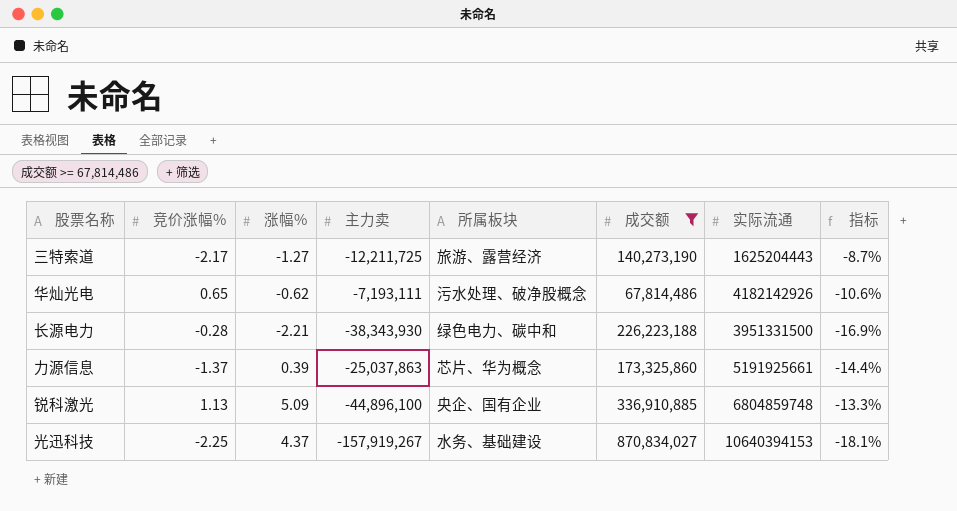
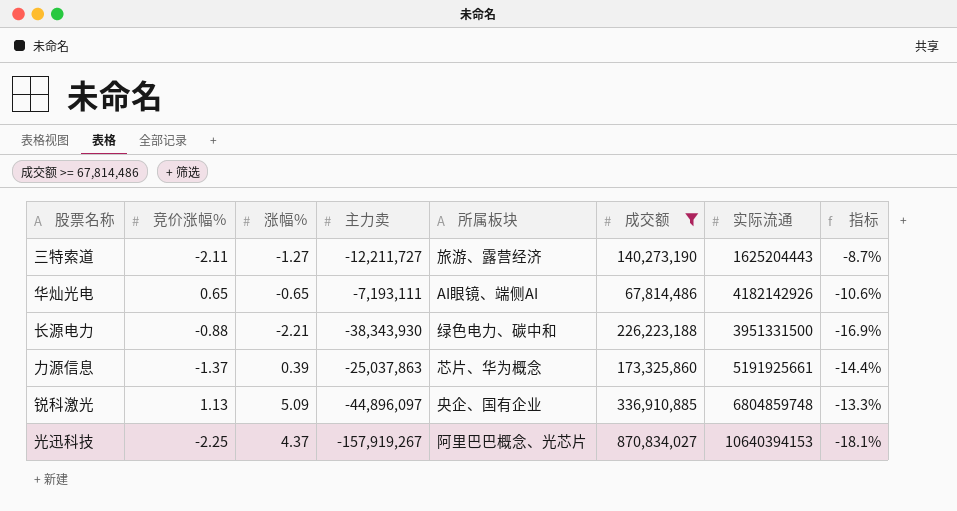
三特索道 | 竞价涨幅%: -2.17 -> -2.11
三特索道 | 主力卖: -12,211,725 -> -12,211,727
华灿光电 | 涨幅%: -0.62 -> -0.65
华灿光电 | 所属板块: 污水处理、破净股概念 -> AI眼镜、端侧AI
长源电力 | 竞价涨幅%: -0.28 -> -0.88
锐科激光 | 主力卖: -44,896,100 -> -44,896,097
光迅科技 | 所属板块: 水务、基础建设 -> 阿里巴巴概念、光芯片

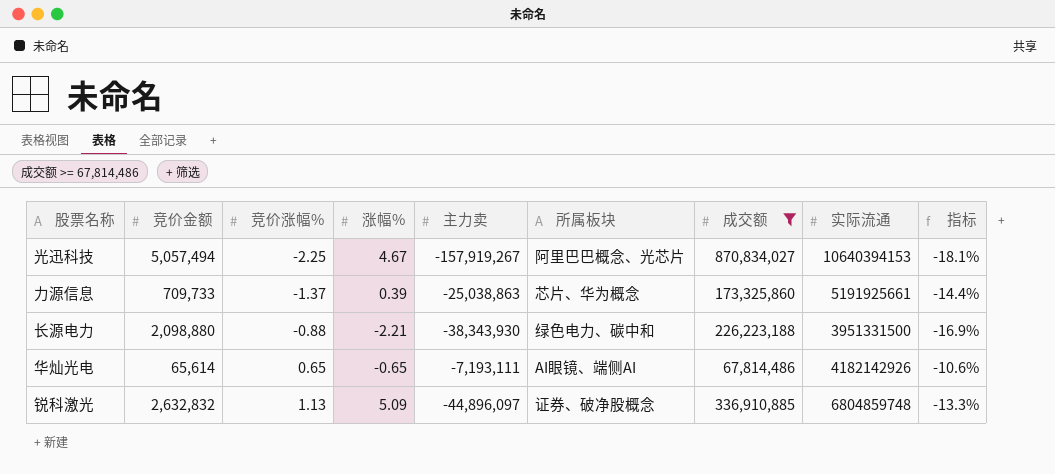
row order: none -> 竞价涨幅% ascending
column 竞价金额 | position: none -> 2
row 三特索道: -2.11 | -1.27 | -12,211,727 | 旅游、露营经济 | 140,273,190 | 1625204443 | -8.7% -> none
光迅科技 | 涨幅%: 4.37 -> 4.67
力源信息 | 主力卖: -25,037,863 -> -25,038,863
锐科激光 | 所属板块: 央企、国有企业 -> 证券、破净股概念

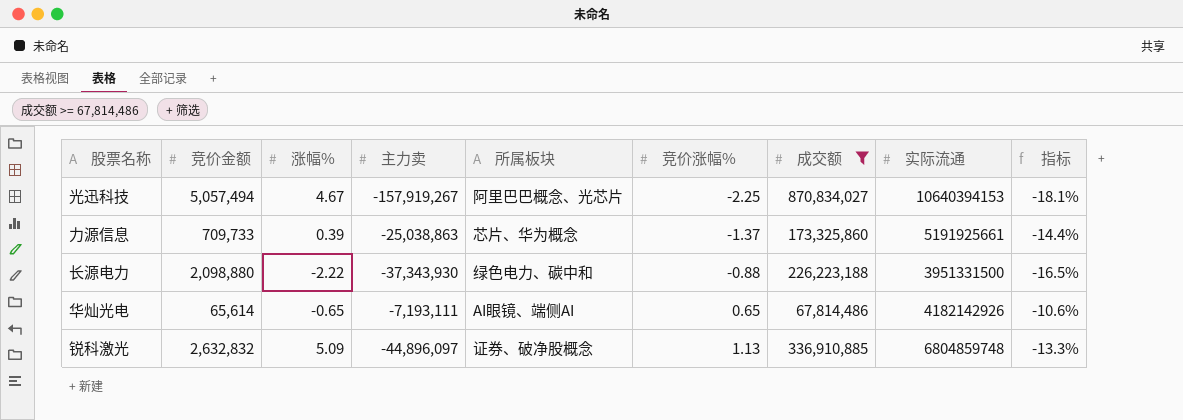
column 竞价涨幅% | position: 3 -> 6
长源电力 | 涨幅%: -2.21 -> -2.22
长源电力 | 主力卖: -38,343,930 -> -37,343,930
长源电力 | 指标: -16.9% -> -16.5%

